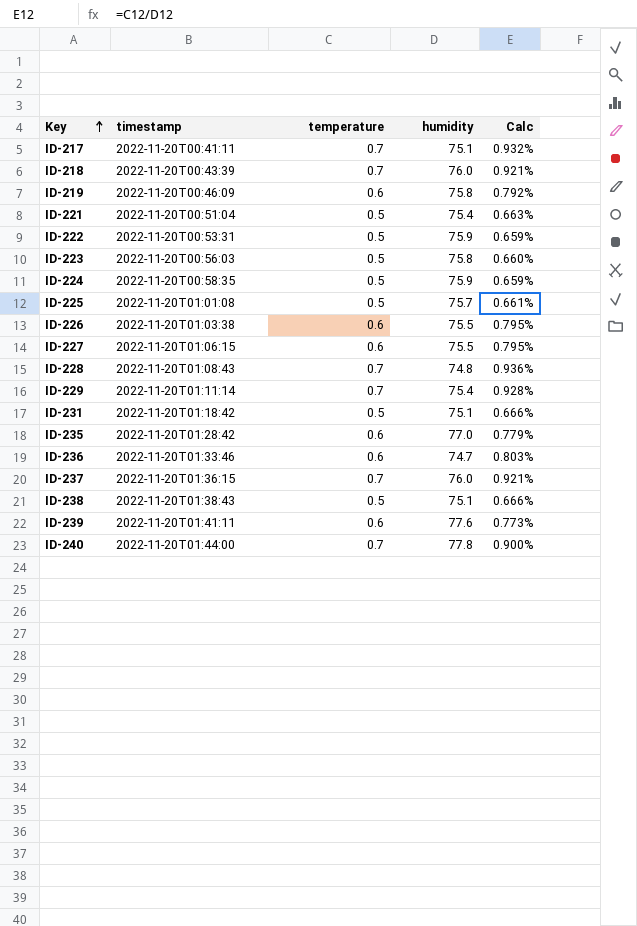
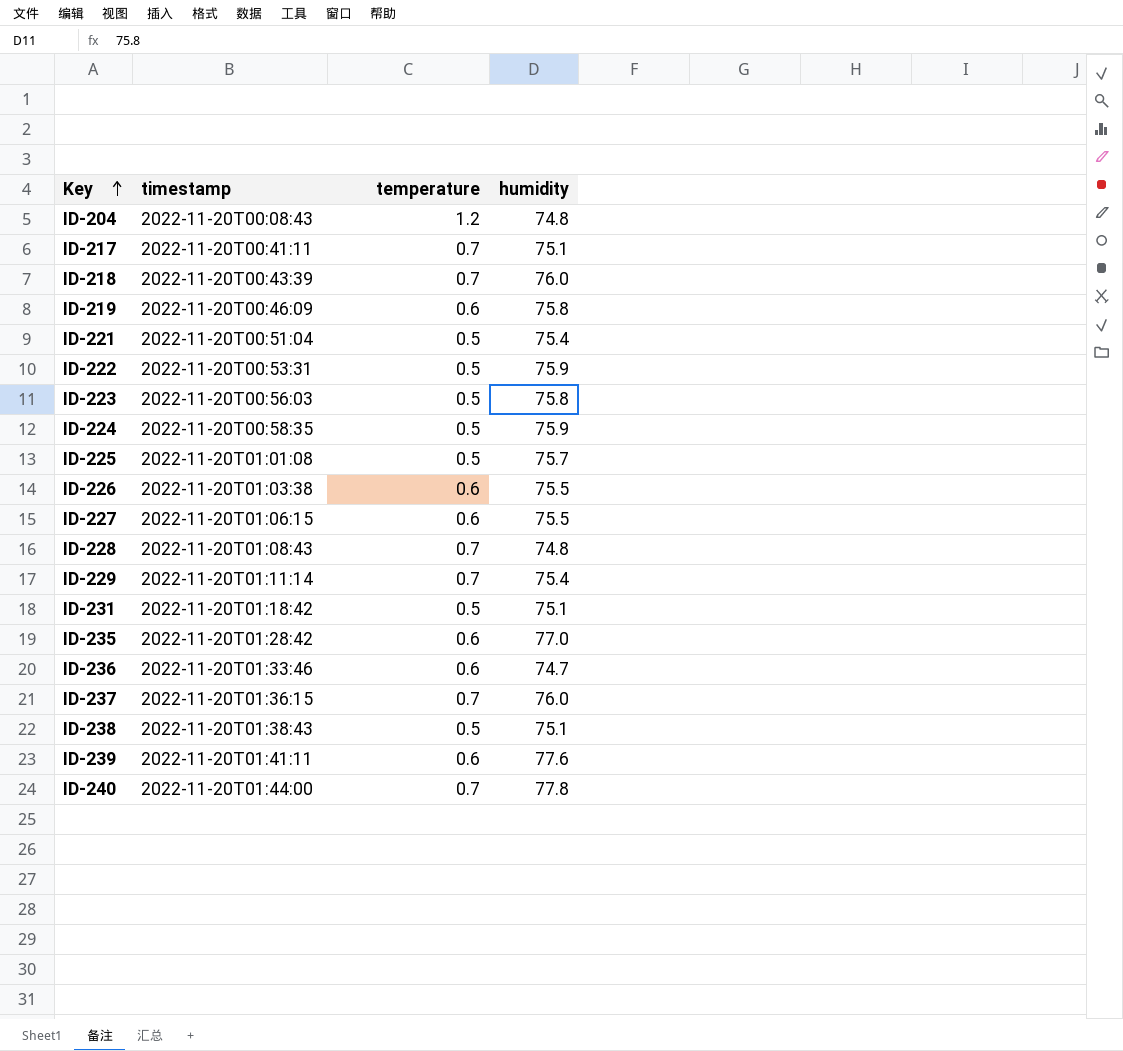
column Calc | formula: [temperature] / [humidity] -> none
row ID-204: none -> 2022-11-20T00:08:43 | 1.2 | 74.8

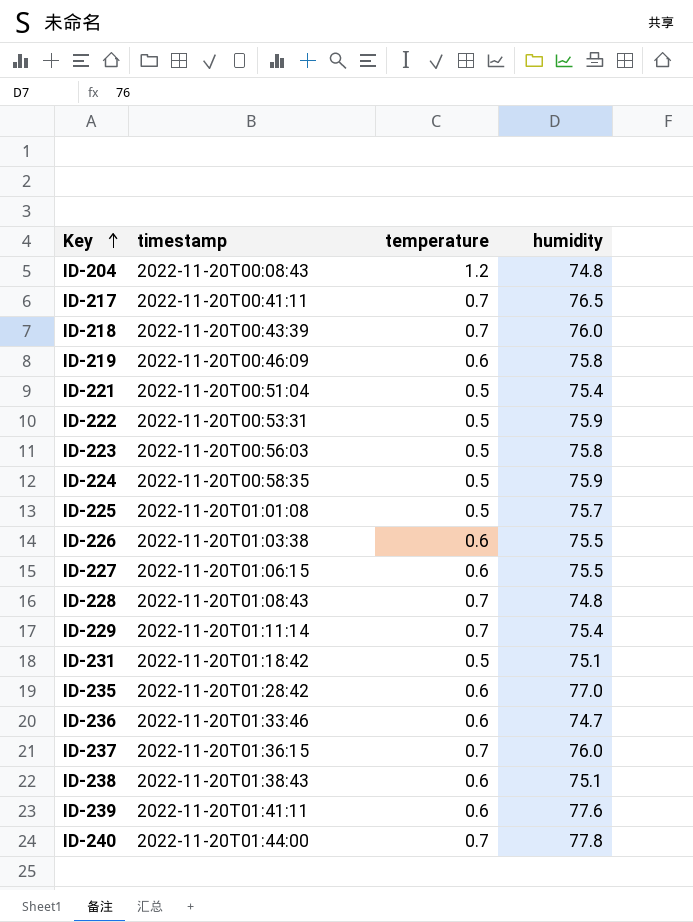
ID-217 | humidity: 75.1 -> 76.5
ID-238 | temperature: 0.5 -> 0.6

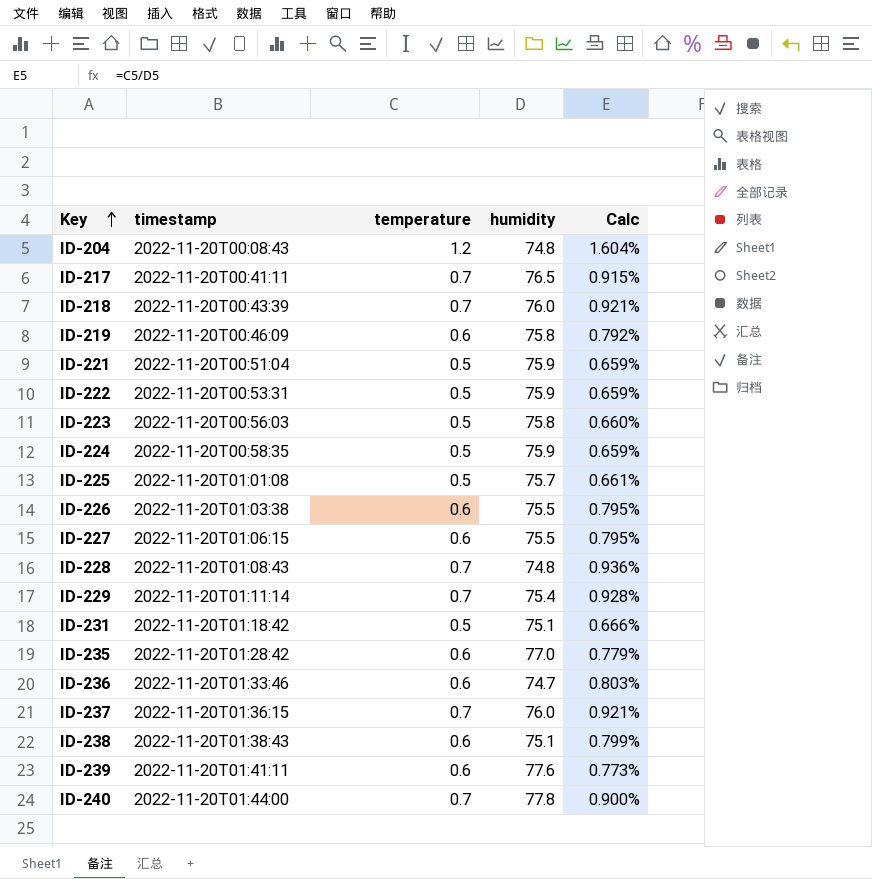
column Calc | formula: none -> [temperature] / [humidity]
ID-221 | humidity: 75.4 -> 75.9

